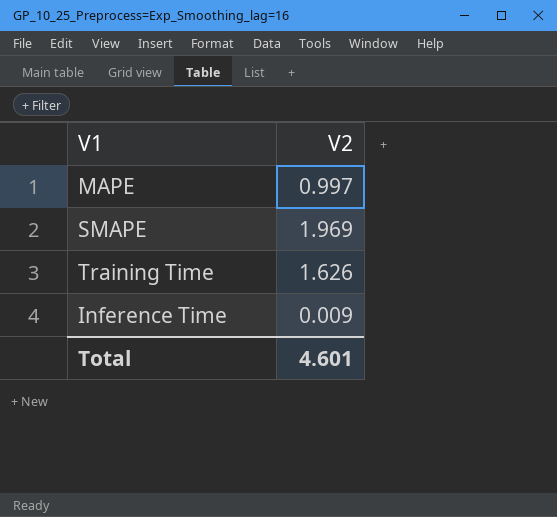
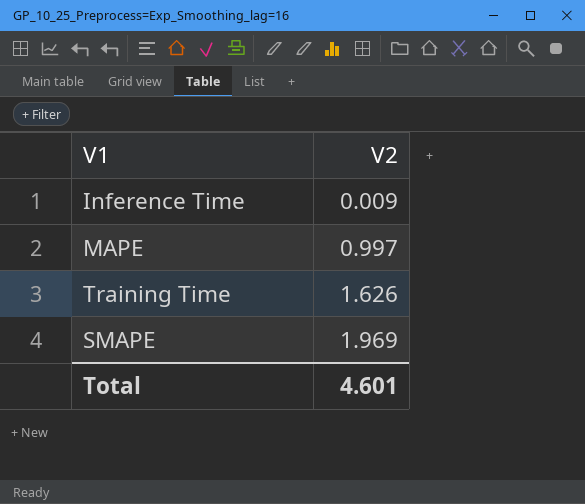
row order: none -> V2 ascending

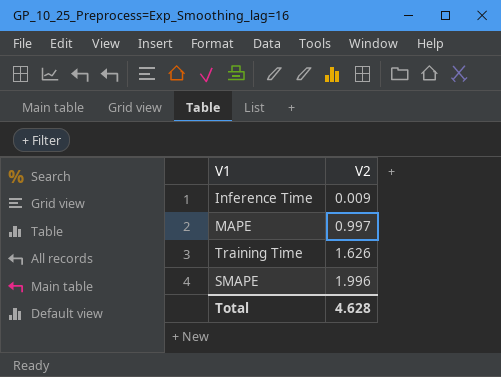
SMAPE | V2: 1.969 -> 1.996
Total | V2: 4.601 -> 4.628

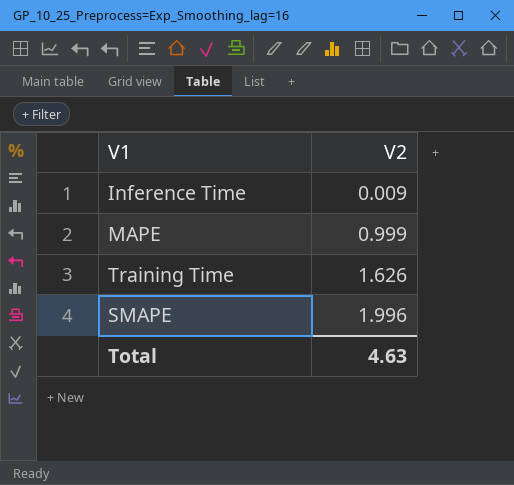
MAPE | V2: 0.997 -> 0.999
Total | V2: 4.628 -> 4.63

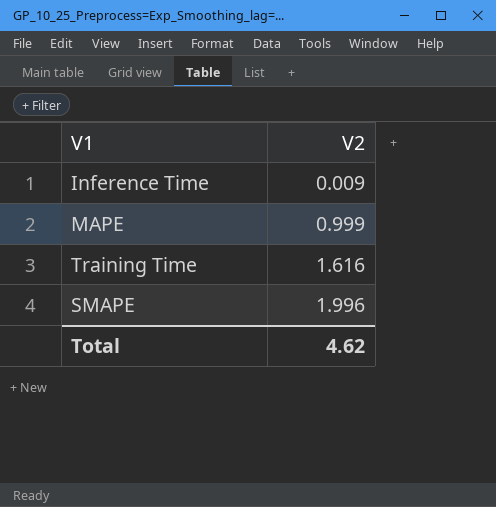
Training Time | V2: 1.626 -> 1.616
Total | V2: 4.63 -> 4.62

